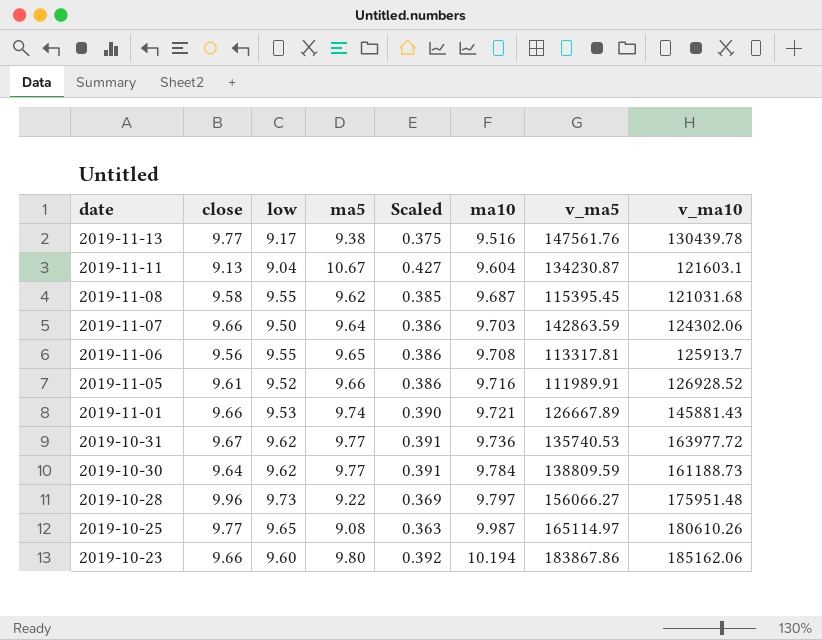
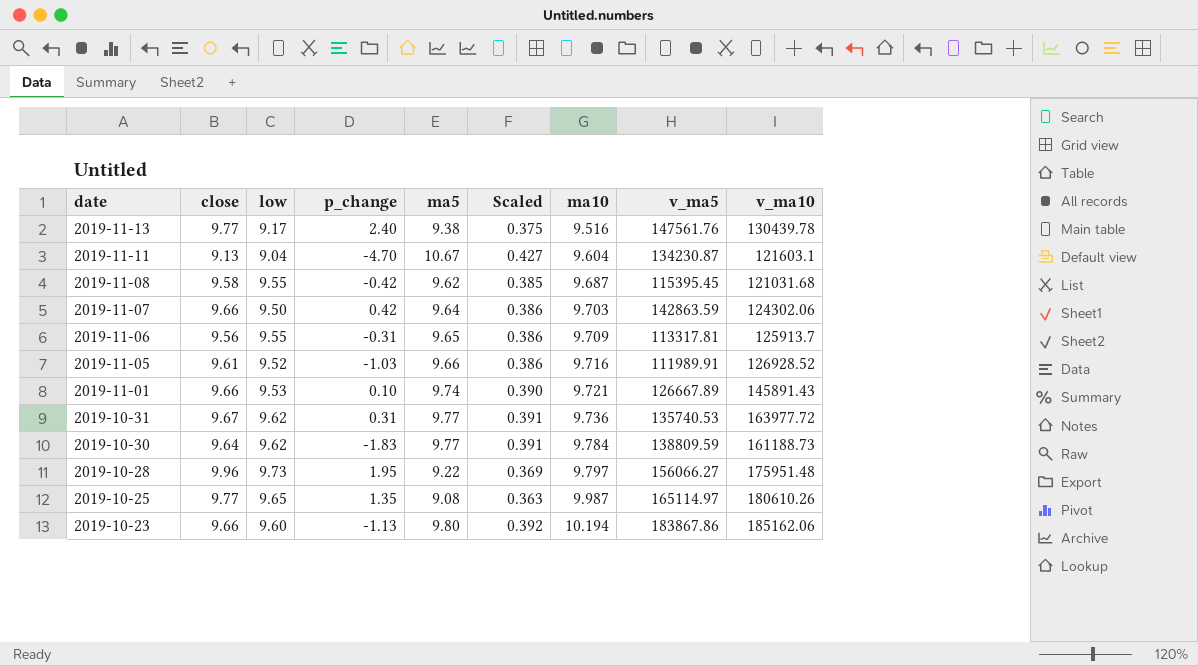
column p_change | position: none -> 4
2019-11-06 | ma10: 9.708 -> 9.709
2019-11-01 | v_ma10: 145881.43 -> 145891.43

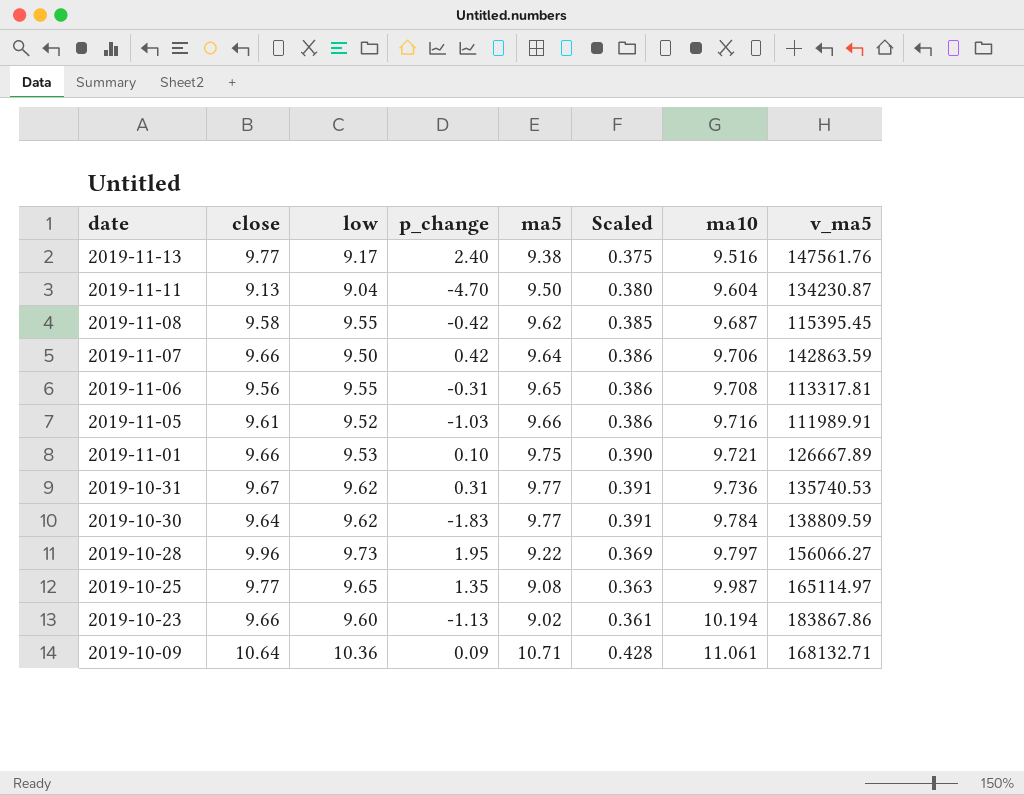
column v_ma10 | position: 9 -> none
2019-11-11 | ma5: 10.67 -> 9.50
2019-11-11 | Scaled: 0.427 -> 0.380
2019-11-07 | ma10: 9.703 -> 9.706
2019-11-06 | ma10: 9.709 -> 9.708
2019-11-01 | ma5: 9.74 -> 9.75
2019-10-23 | ma5: 9.80 -> 9.02
2019-10-23 | Scaled: 0.392 -> 0.361
row 2019-10-09: none -> 10.64 | 10.36 | 0.09 | 10.71 | 0.428 | 11.061 | 168132.71

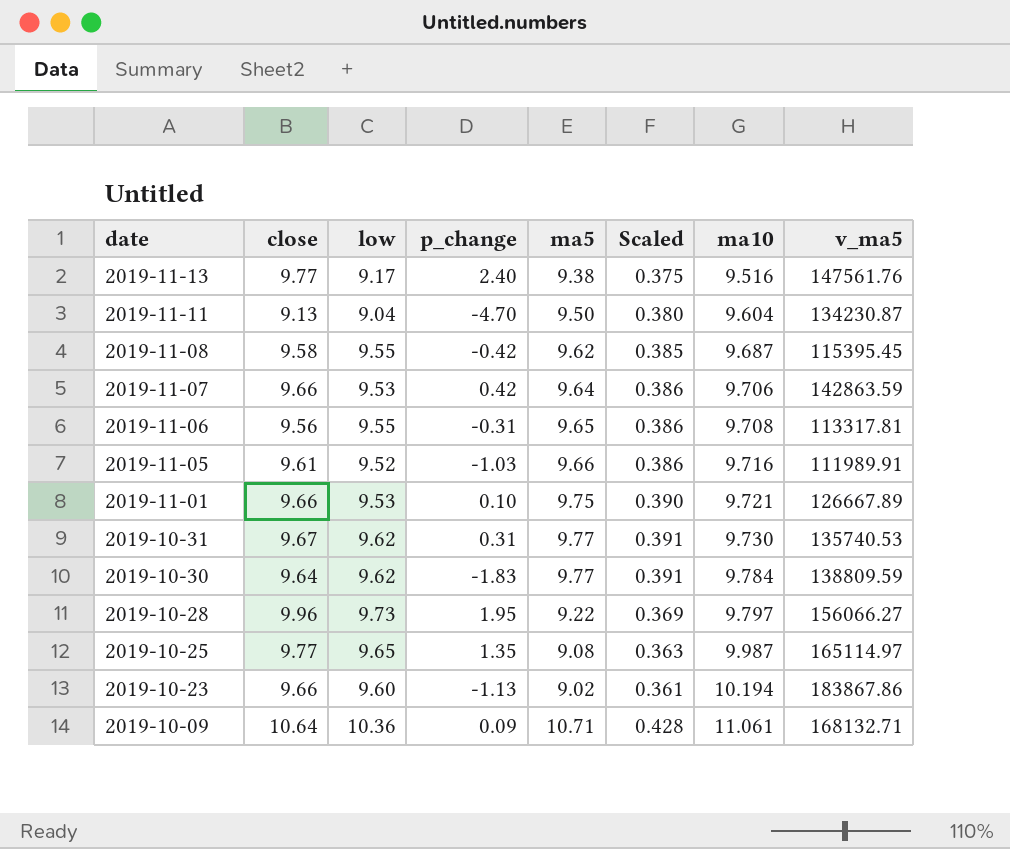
2019-11-07 | low: 9.50 -> 9.53
2019-10-31 | ma10: 9.736 -> 9.730

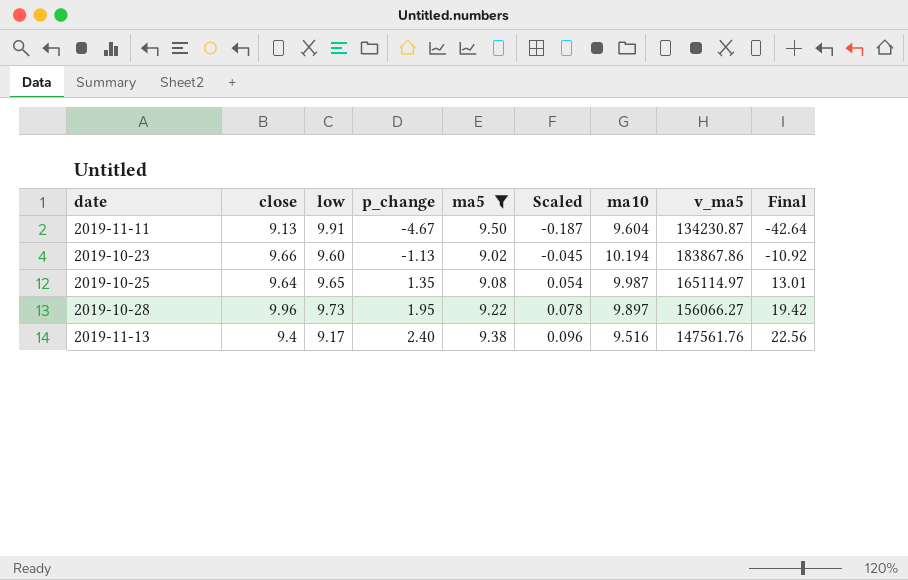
filter: none -> ma5 <= 9.50
row order: date descending -> p_change ascending
column Scaled | formula: [ma5] * 0.04 -> [p_change] * 0.04
column Final | formula: none -> [close] * [p_change]
2019-11-11 | low: 9.04 -> 9.91
2019-11-11 | p_change: -4.70 -> -4.67
2019-10-25 | close: 9.77 -> 9.64
2019-10-28 | ma10: 9.797 -> 9.897
2019-11-13 | close: 9.77 -> 9.4

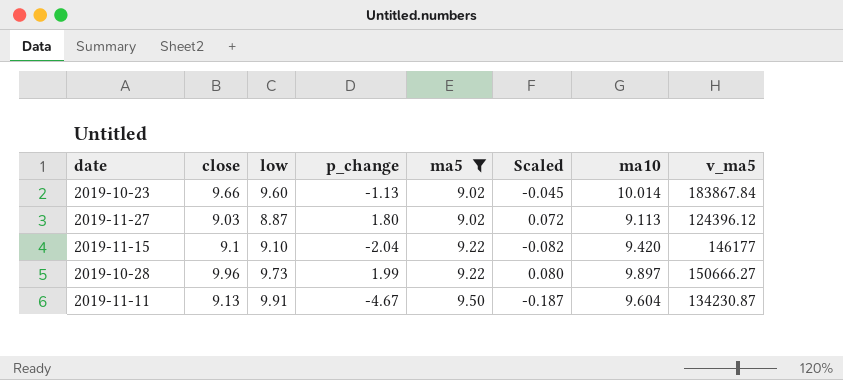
row order: p_change ascending -> ma5 ascending
column Final | formula: [close] * [p_change] -> none
row 2019-10-25: 9.64 | 9.65 | 1.35 | 9.08 | 0.054 | 9.987 | 165114.97 | 13.01 -> none
row 2019-11-13: 9.4 | 9.17 | 2.40 | 9.38 | 0.096 | 9.516 | 147561.76 | 22.56 -> none
2019-10-23 | ma10: 10.194 -> 10.014
2019-10-23 | v_ma5: 183867.86 -> 183867.84
row 2019-11-27: none -> 9.03 | 8.87 | 1.80 | 9.02 | 0.072 | 9.113 | 124396.12
row 2019-11-15: none -> 9.1 | 9.10 | -2.04 | 9.22 | -0.082 | 9.420 | 146177
2019-10-28 | p_change: 1.95 -> 1.99
2019-10-28 | Scaled: 0.078 -> 0.080
2019-10-28 | v_ma5: 156066.27 -> 150666.27

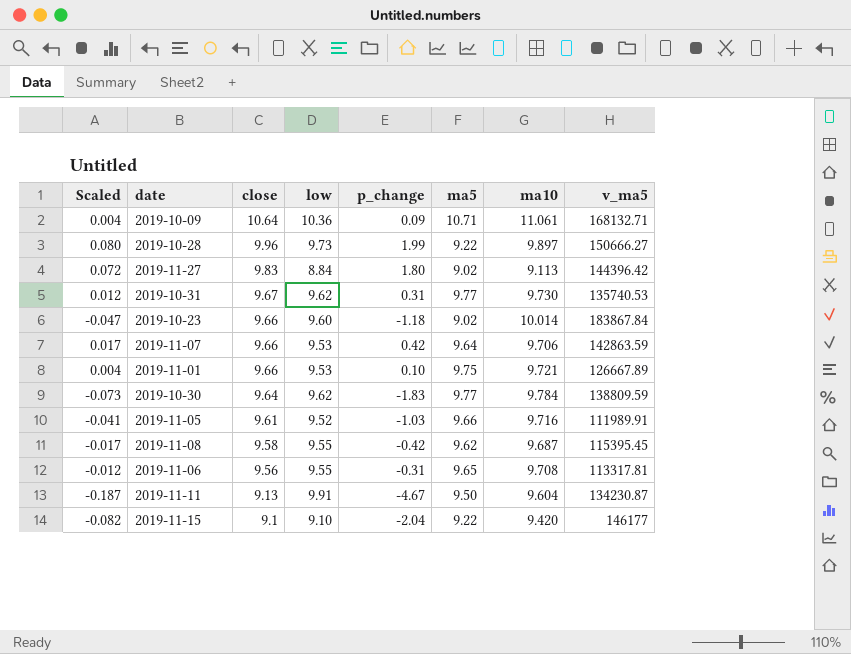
filter: ma5 <= 9.50 -> none
row order: ma5 ascending -> close descending
column Scaled | position: 6 -> 1
2019-11-27 | close: 9.03 -> 9.83
2019-11-27 | low: 8.87 -> 8.84
2019-11-27 | v_ma5: 124396.12 -> 144396.42
2019-10-23 | Scaled: -0.045 -> -0.047
2019-10-23 | p_change: -1.13 -> -1.18

